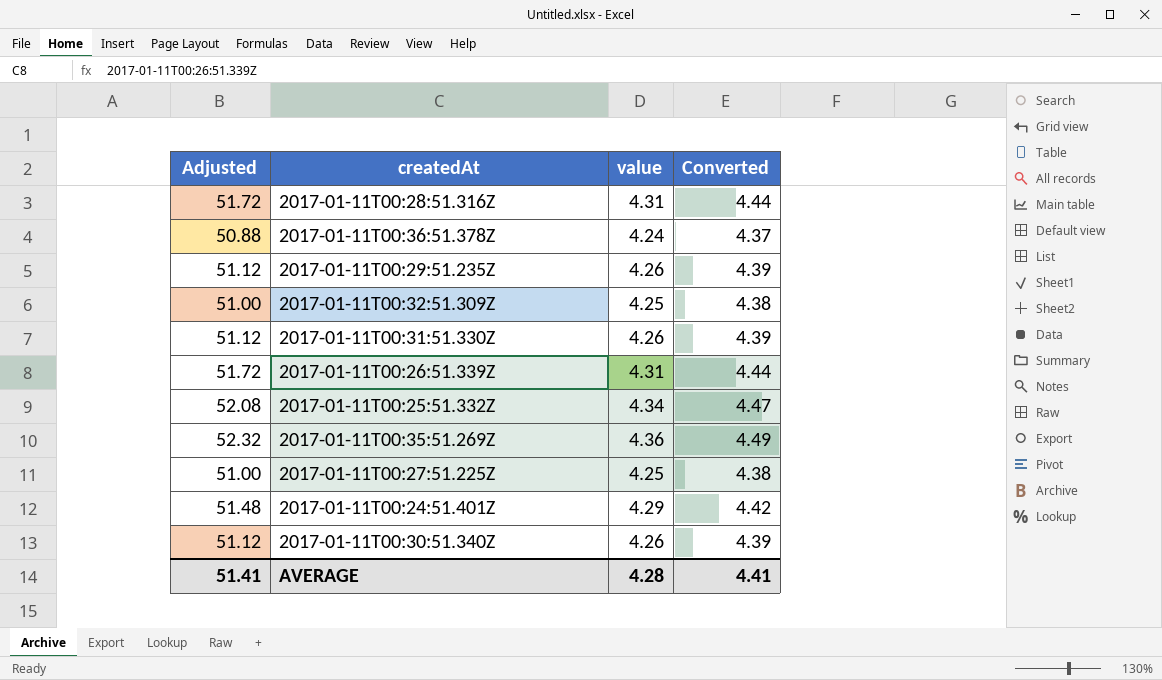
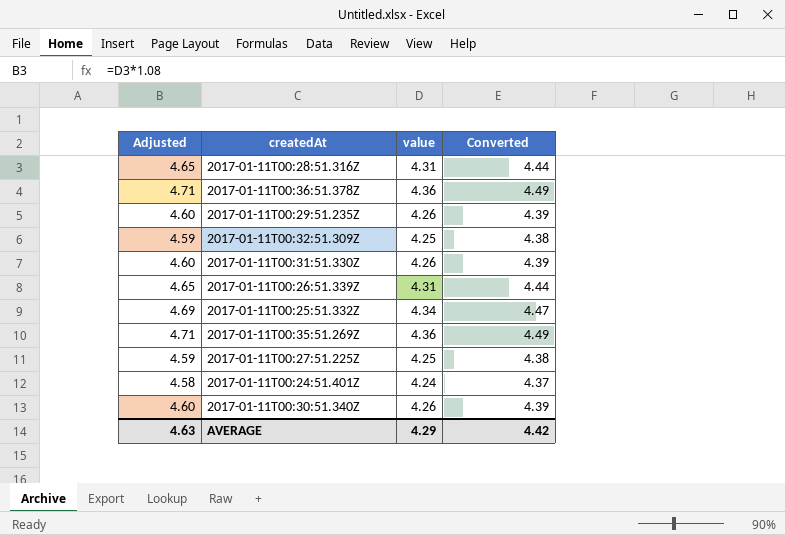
column Adjusted | formula: [value] * 12 -> [value] * 1.08
2017-01-11T00:36:51.378Z | value: 4.24 -> 4.36
2017-01-11T00:36:51.378Z | Converted: 4.37 -> 4.49
2017-01-11T00:24:51.401Z | value: 4.29 -> 4.24
2017-01-11T00:24:51.401Z | Converted: 4.42 -> 4.37
AVERAGE | Adjusted: 51.41 -> 4.63
AVERAGE | value: 4.28 -> 4.29
AVERAGE | Converted: 4.41 -> 4.42

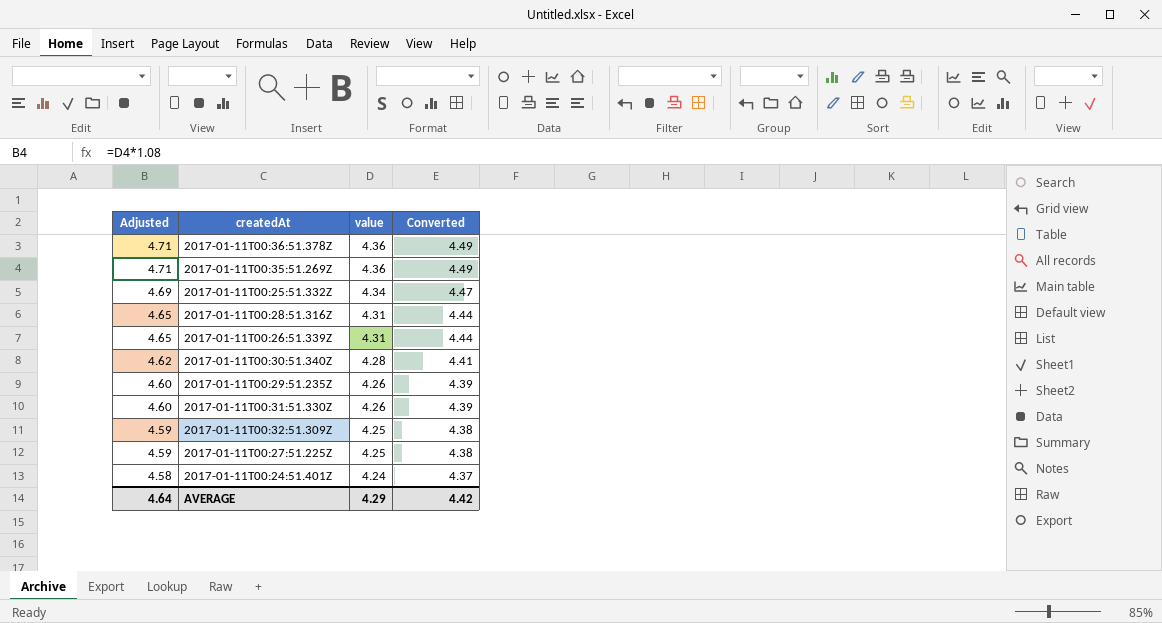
row order: none -> Adjusted descending
2017-01-11T00:30:51.340Z | Adjusted: 4.60 -> 4.62
2017-01-11T00:30:51.340Z | value: 4.26 -> 4.28
2017-01-11T00:30:51.340Z | Converted: 4.39 -> 4.41
AVERAGE | Adjusted: 4.63 -> 4.64

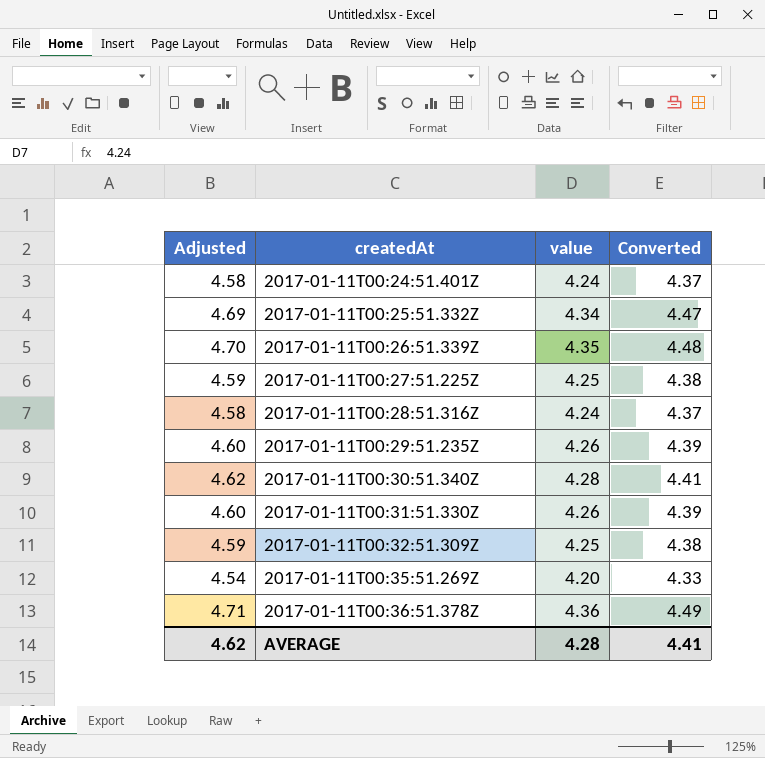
row order: Adjusted descending -> createdAt ascending
2017-01-11T00:26:51.339Z | Adjusted: 4.65 -> 4.70
2017-01-11T00:26:51.339Z | value: 4.31 -> 4.35
2017-01-11T00:26:51.339Z | Converted: 4.44 -> 4.48
2017-01-11T00:28:51.316Z | Adjusted: 4.65 -> 4.58
2017-01-11T00:28:51.316Z | value: 4.31 -> 4.24
2017-01-11T00:28:51.316Z | Converted: 4.44 -> 4.37
2017-01-11T00:35:51.269Z | Adjusted: 4.71 -> 4.54
2017-01-11T00:35:51.269Z | value: 4.36 -> 4.20
2017-01-11T00:35:51.269Z | Converted: 4.49 -> 4.33
AVERAGE | Adjusted: 4.64 -> 4.62
AVERAGE | value: 4.29 -> 4.28
AVERAGE | Converted: 4.42 -> 4.41

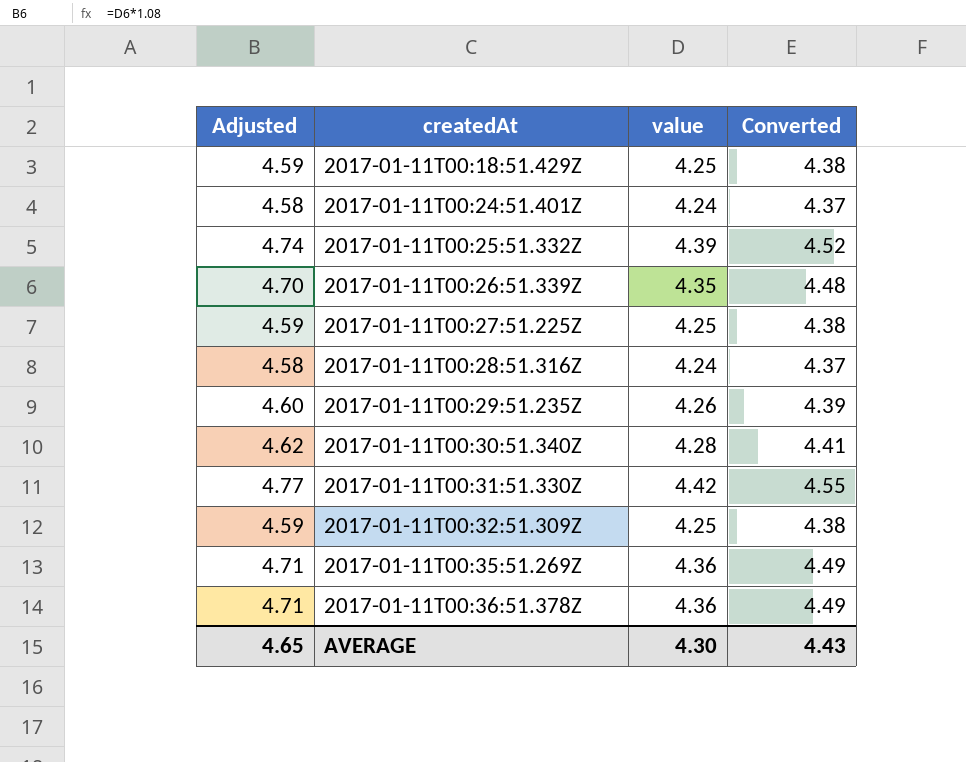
row 2017-01-11T00:18:51.429Z: none -> 4.59 | 4.25 | 4.38
2017-01-11T00:25:51.332Z | Adjusted: 4.69 -> 4.74
2017-01-11T00:25:51.332Z | value: 4.34 -> 4.39
2017-01-11T00:25:51.332Z | Converted: 4.47 -> 4.52
2017-01-11T00:31:51.330Z | Adjusted: 4.60 -> 4.77
2017-01-11T00:31:51.330Z | value: 4.26 -> 4.42
2017-01-11T00:31:51.330Z | Converted: 4.39 -> 4.55
2017-01-11T00:35:51.269Z | Adjusted: 4.54 -> 4.71
2017-01-11T00:35:51.269Z | value: 4.20 -> 4.36
2017-01-11T00:35:51.269Z | Converted: 4.33 -> 4.49
AVERAGE | Adjusted: 4.62 -> 4.65
AVERAGE | value: 4.28 -> 4.30
AVERAGE | Converted: 4.41 -> 4.43

